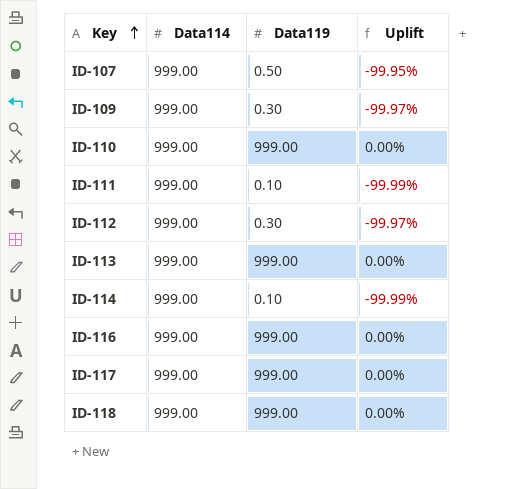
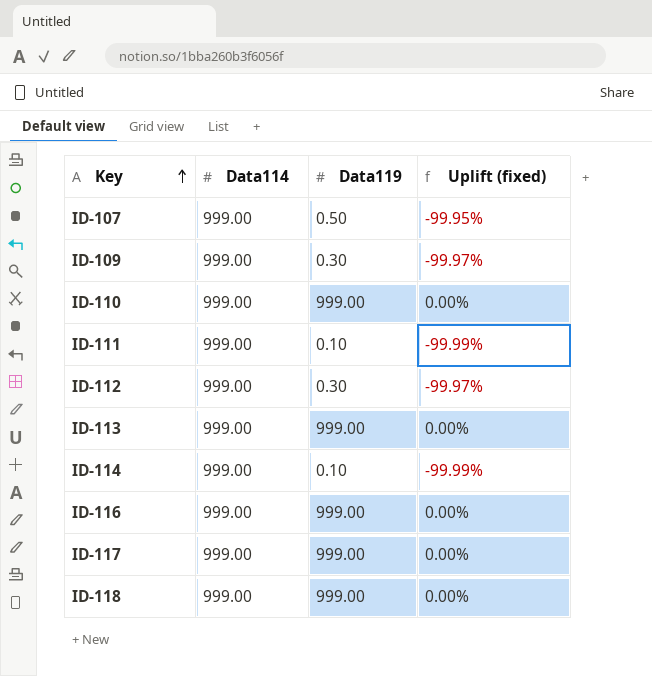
column name: Uplift -> Uplift (fixed)

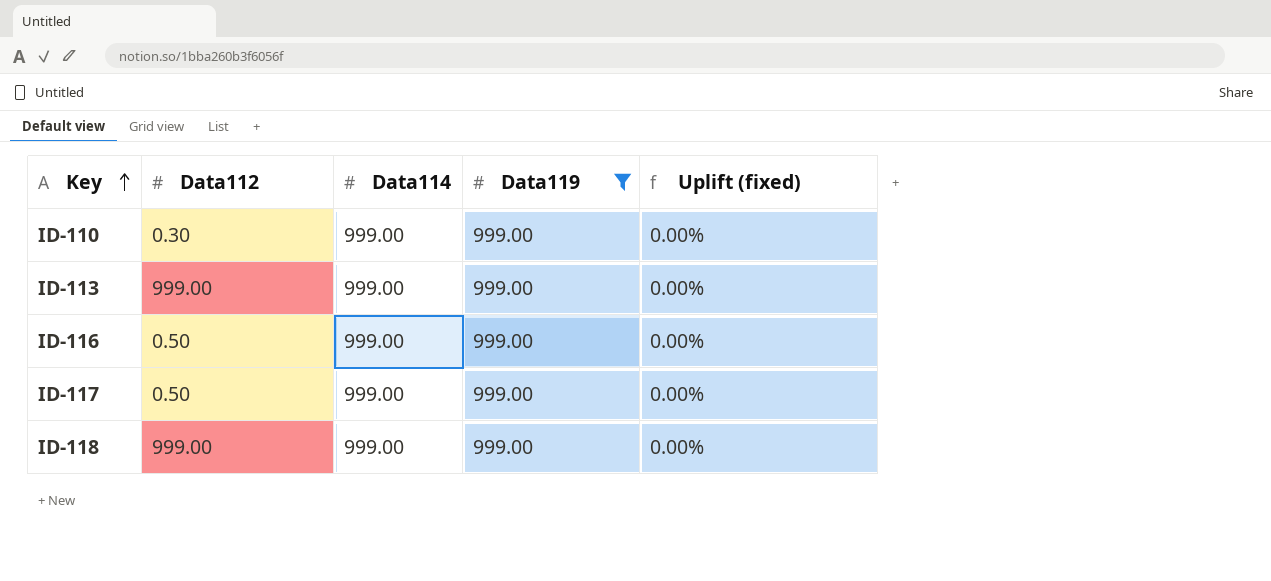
filter: none -> Data119 = 999.00
column Data112 | position: none -> 2

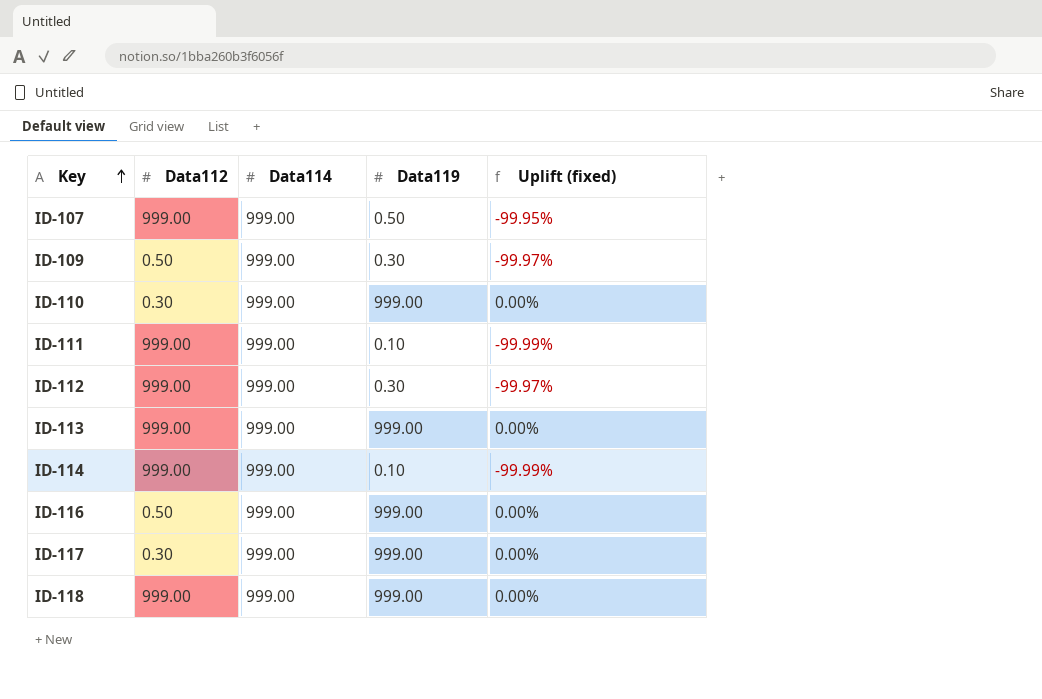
filter: Data119 = 999.00 -> none
ID-117 | Data112: 0.50 -> 0.30

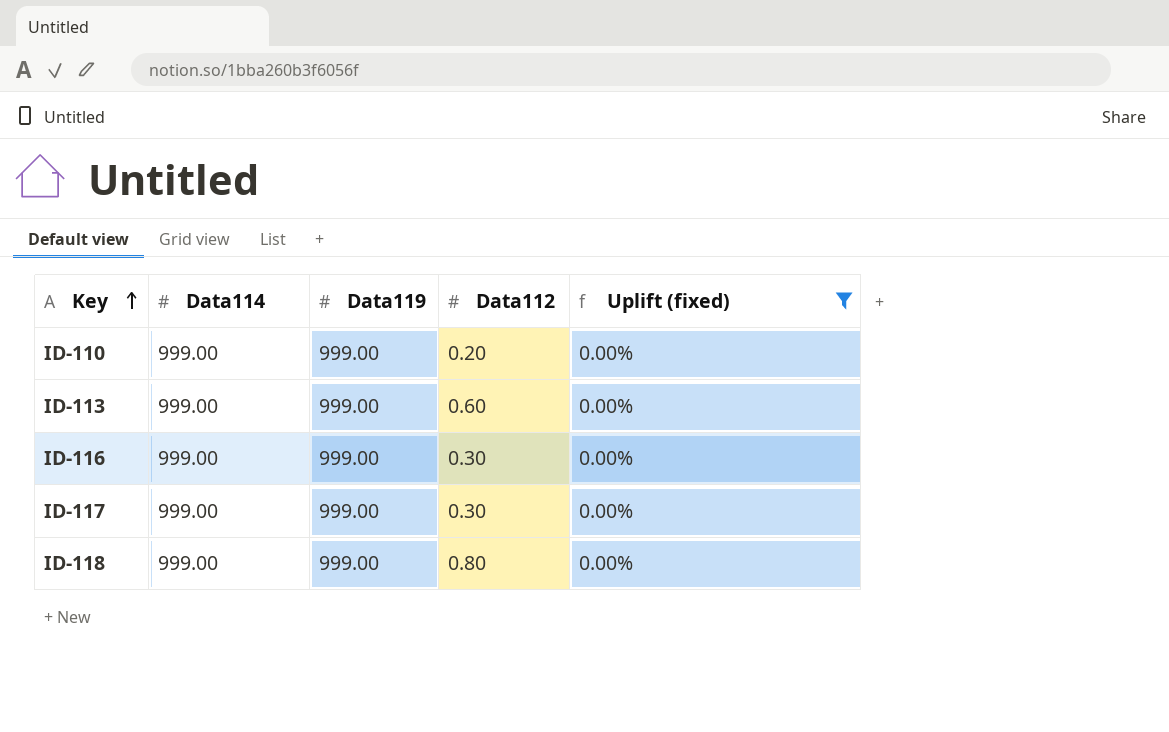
filter: none -> Uplift (fixed) = 0.00%
column Data112 | position: 2 -> 4
ID-110 | Data112: 0.30 -> 0.20
ID-113 | Data112: 999.00 -> 0.60
ID-116 | Data112: 0.50 -> 0.30
ID-118 | Data112: 999.00 -> 0.80

